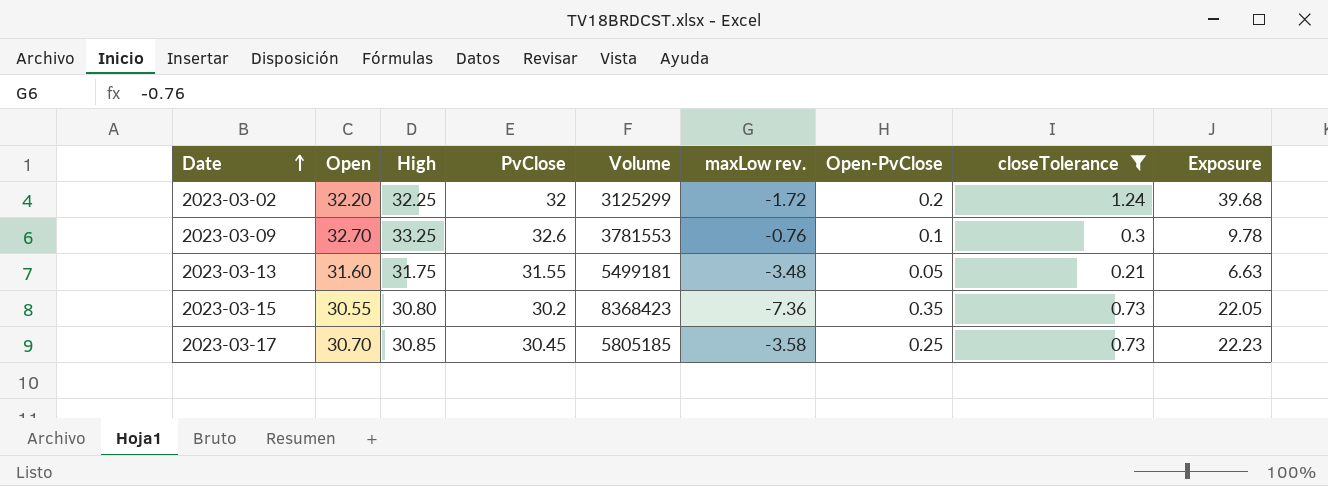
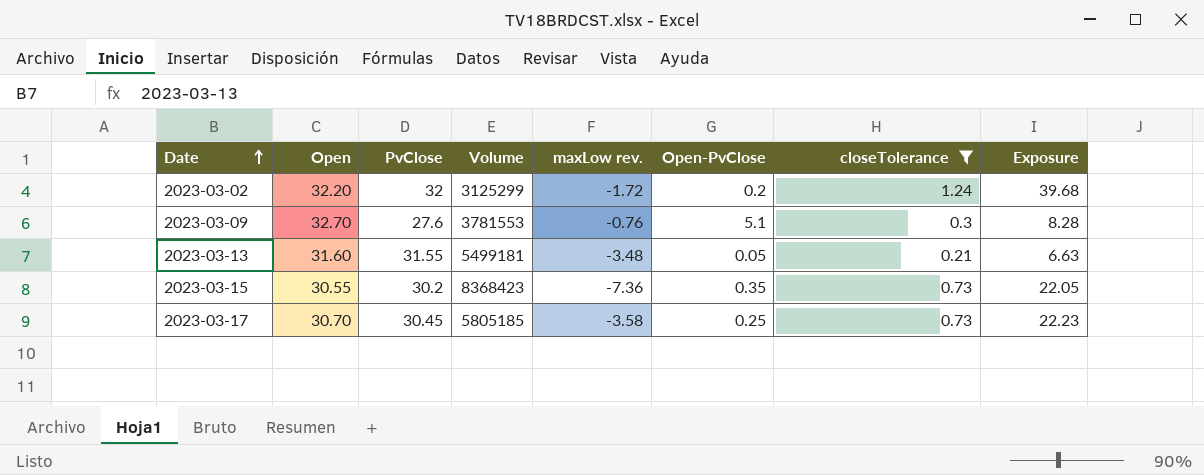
column High | position: 3 -> none
2023-03-09 | PvClose: 32.6 -> 27.6
2023-03-09 | Open-PvClose: 0.1 -> 5.1
2023-03-09 | Exposure: 9.78 -> 8.28

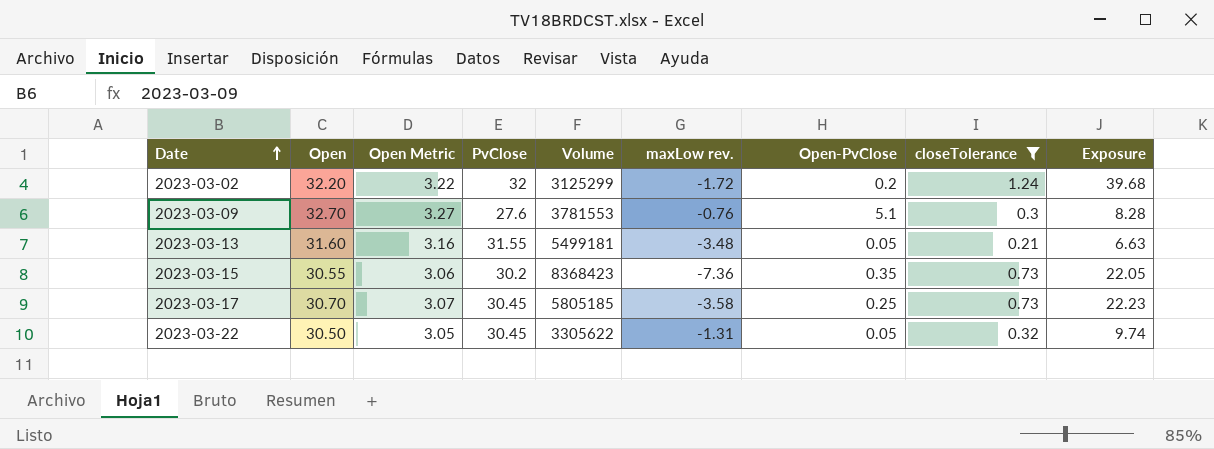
column Open Metric | formula: none -> [Open] * 0.1
row 2023-03-22: none -> 30.50 | 3.05 | 30.45 | 3305622 | -1.31 | 0.05 | 0.32 | 9.74

